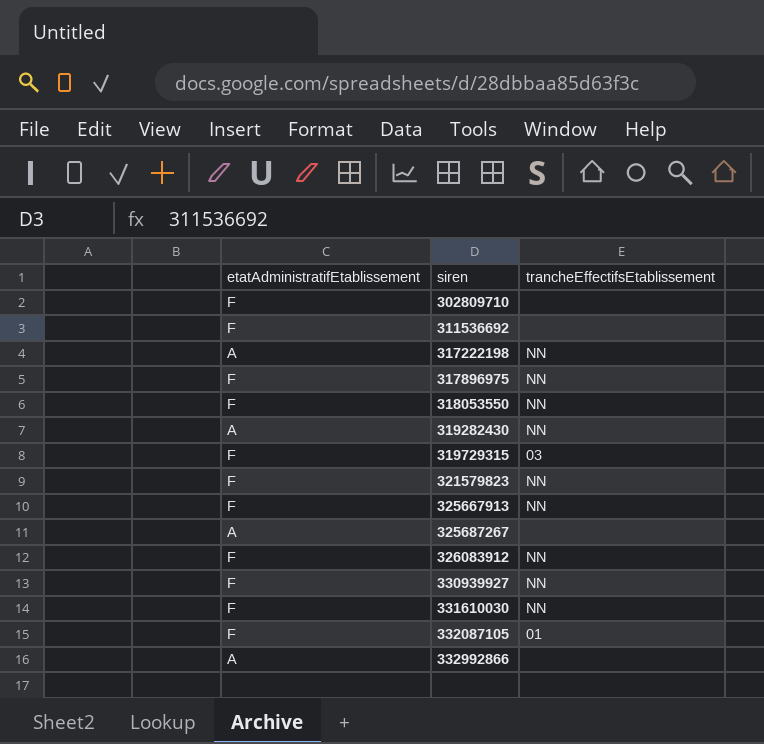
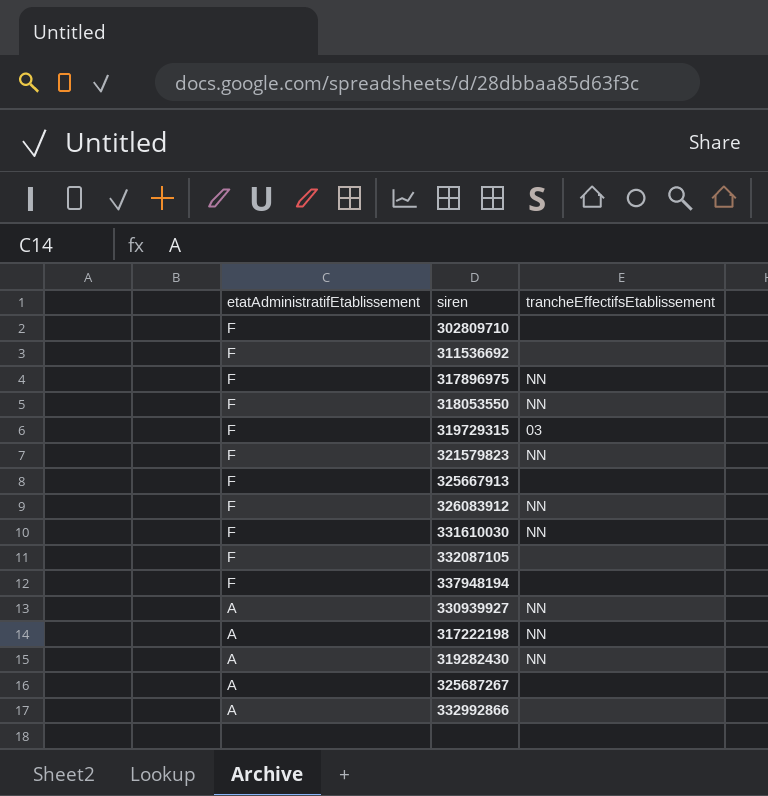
row order: siren ascending -> etatAdministratifEtablissement descending
325667913 | trancheEffectifsEtablissement: NN -> none
332087105 | trancheEffectifsEtablissement: 01 -> none
row 337948194: none -> F | none
330939927 | etatAdministratifEtablissement: F -> A

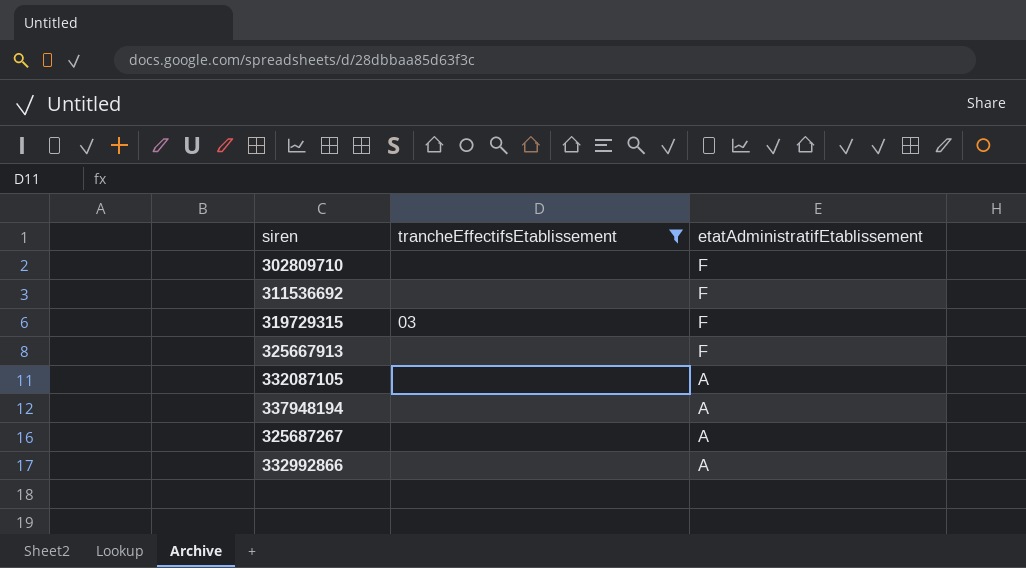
filter: none -> trancheEffectifsEtablissement != NN
column etatAdministratifEtablissement | position: 1 -> 3
332087105 | etatAdministratifEtablissement: F -> A
337948194 | etatAdministratifEtablissement: F -> A

